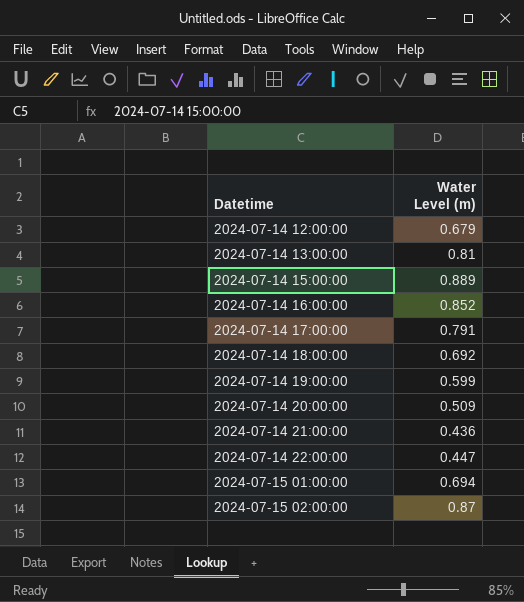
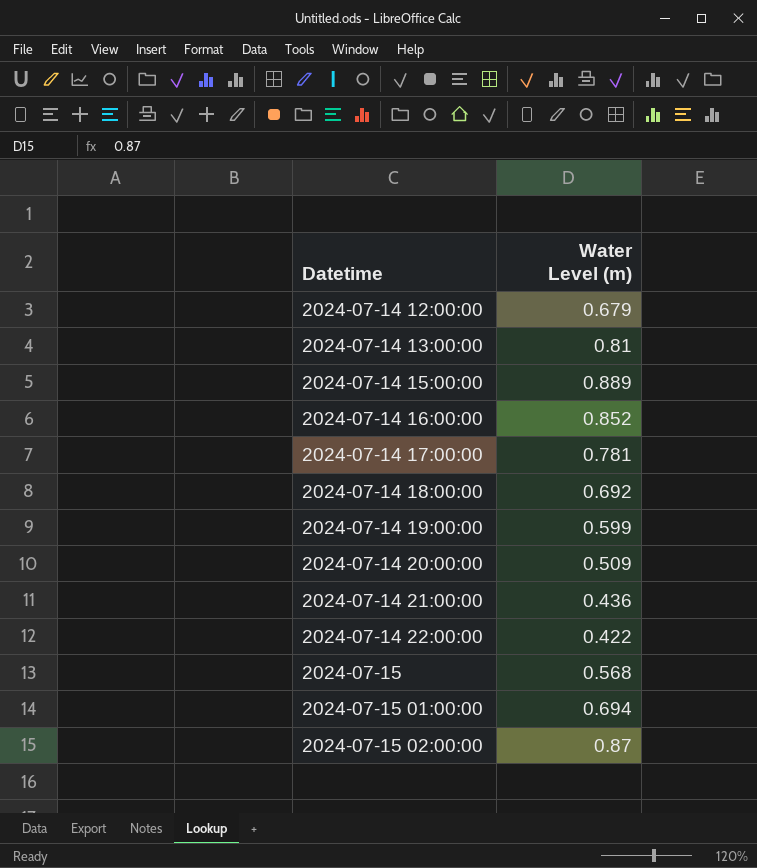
2024-07-14 17:00:00 | Water Level (m): 0.791 -> 0.781
2024-07-14 22:00:00 | Water Level (m): 0.447 -> 0.422
row 2024-07-15: none -> 0.568

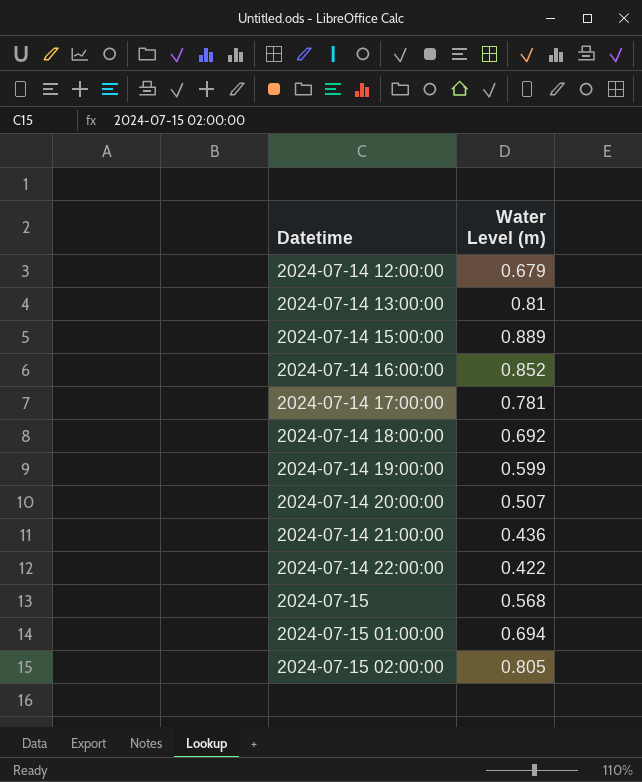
2024-07-14 20:00:00 | Water Level (m): 0.509 -> 0.507
2024-07-15 02:00:00 | Water Level (m): 0.87 -> 0.805

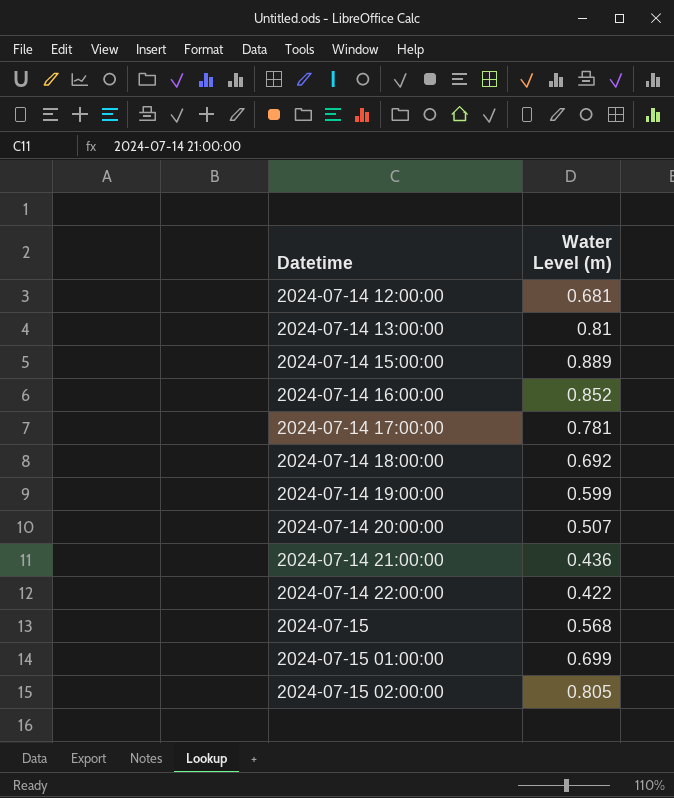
2024-07-14 12:00:00 | Water Level (m): 0.679 -> 0.681
2024-07-15 01:00:00 | Water Level (m): 0.694 -> 0.699

